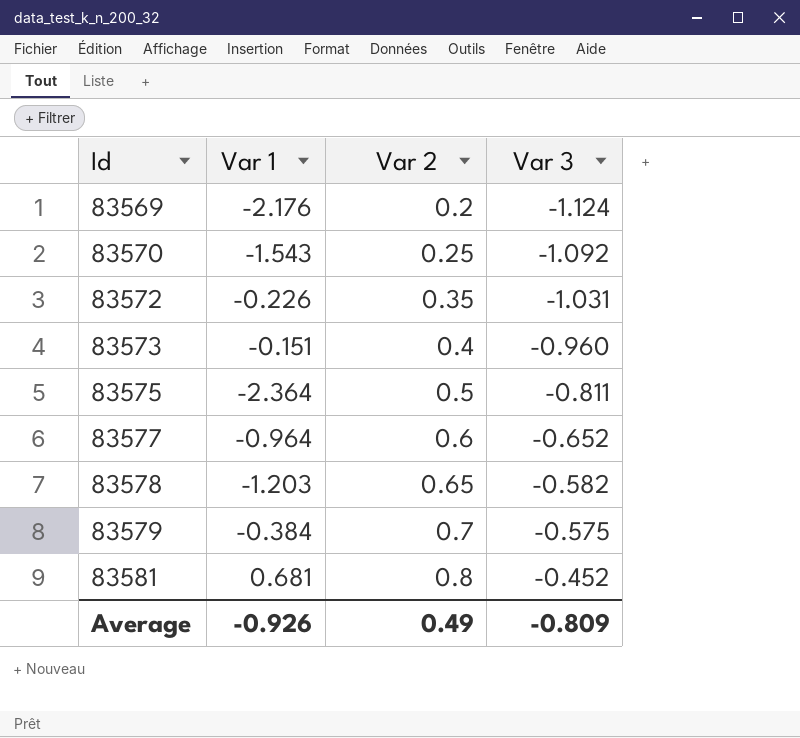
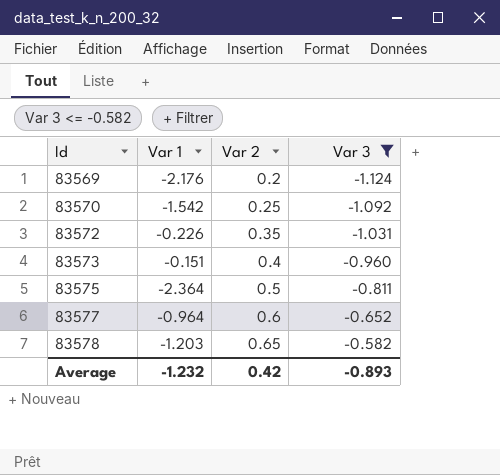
filter: none -> Var 3 <= -0.582
83570 | Var 1: -1.543 -> -1.542
Average | Var 1: -0.926 -> -1.232
Average | Var 2: 0.49 -> 0.42
Average | Var 3: -0.809 -> -0.893

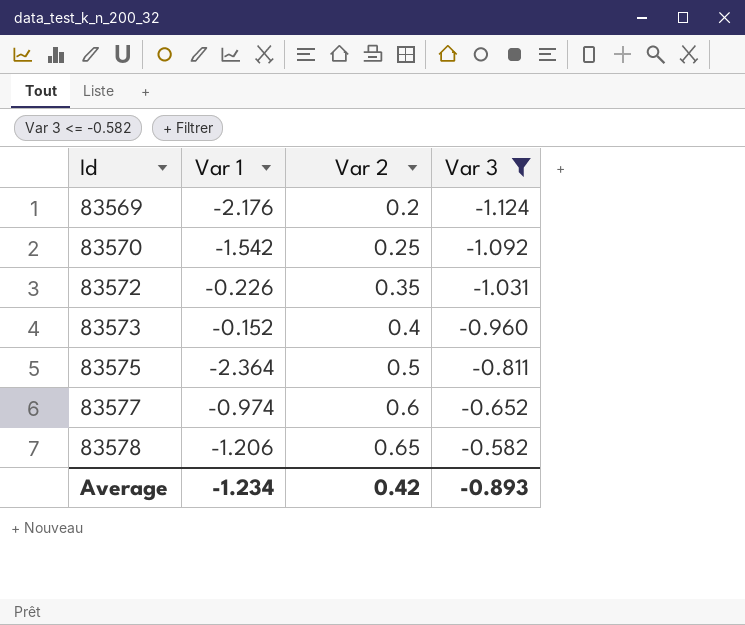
83573 | Var 1: -0.151 -> -0.152
83577 | Var 1: -0.964 -> -0.974
83578 | Var 1: -1.203 -> -1.206
Average | Var 1: -1.232 -> -1.234

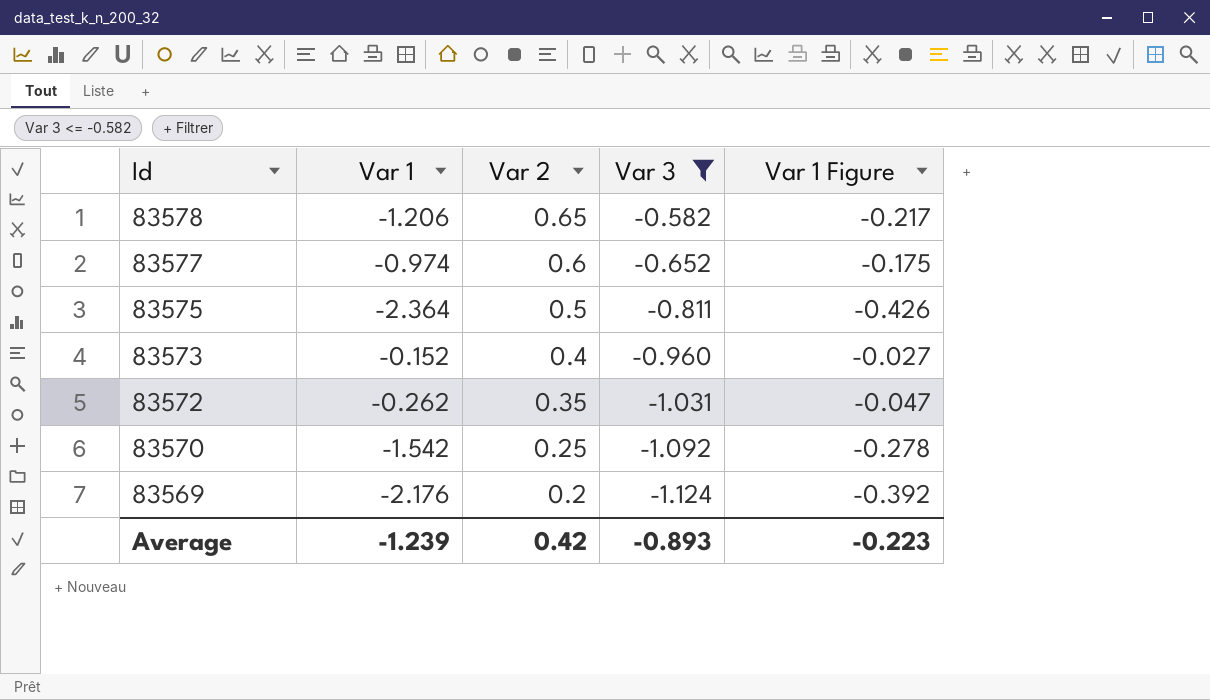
row order: Id ascending -> Id descending
column Var 1 Figure | formula: none -> [Var 1] * 0.18
83572 | Var 1: -0.226 -> -0.262
Average | Var 1: -1.234 -> -1.239

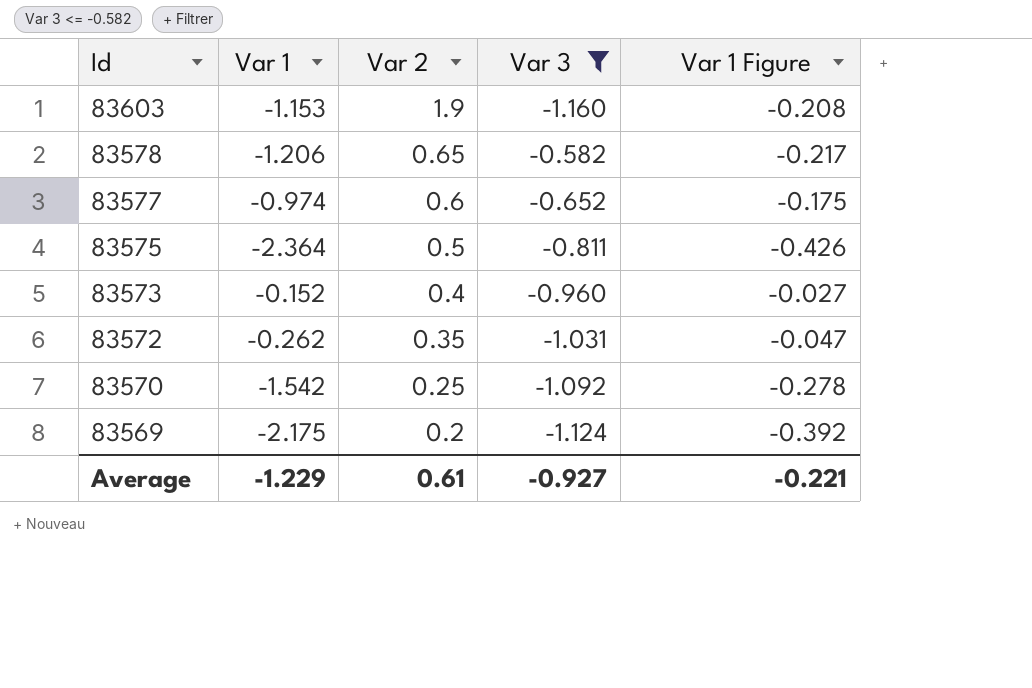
row 83603: none -> -1.153 | 1.9 | -1.160 | -0.208
83569 | Var 1: -2.176 -> -2.175
Average | Var 1: -1.239 -> -1.229
Average | Var 2: 0.42 -> 0.61
Average | Var 3: -0.893 -> -0.927
Average | Var 1 Figure: -0.223 -> -0.221

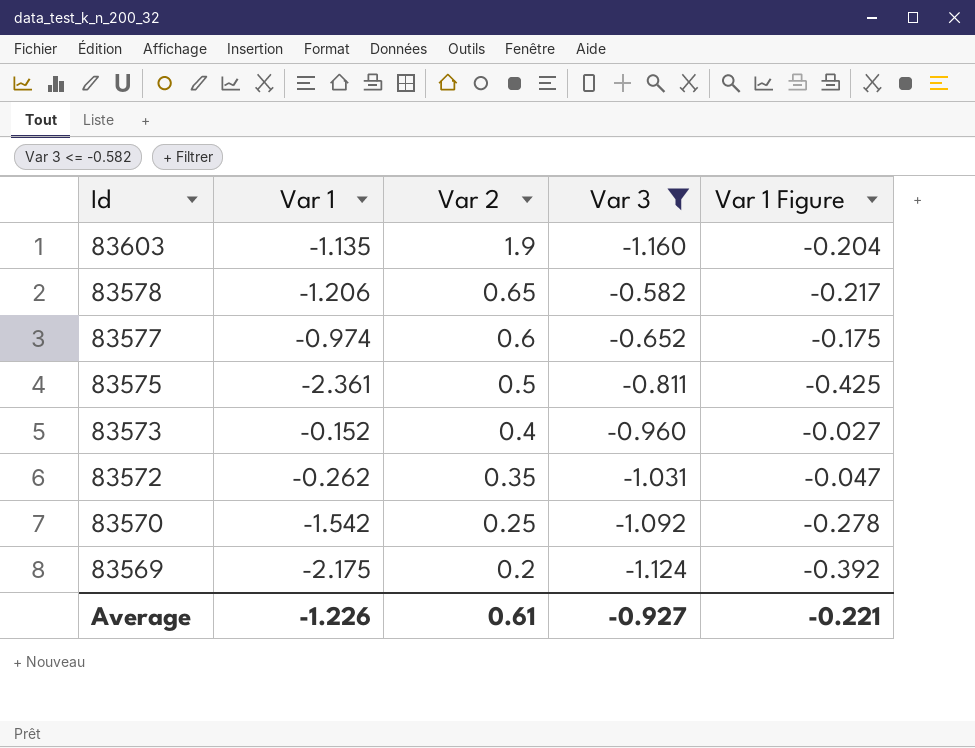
83603 | Var 1: -1.153 -> -1.135
83603 | Var 1 Figure: -0.208 -> -0.204
83575 | Var 1: -2.364 -> -2.361
83575 | Var 1 Figure: -0.426 -> -0.425
Average | Var 1: -1.229 -> -1.226

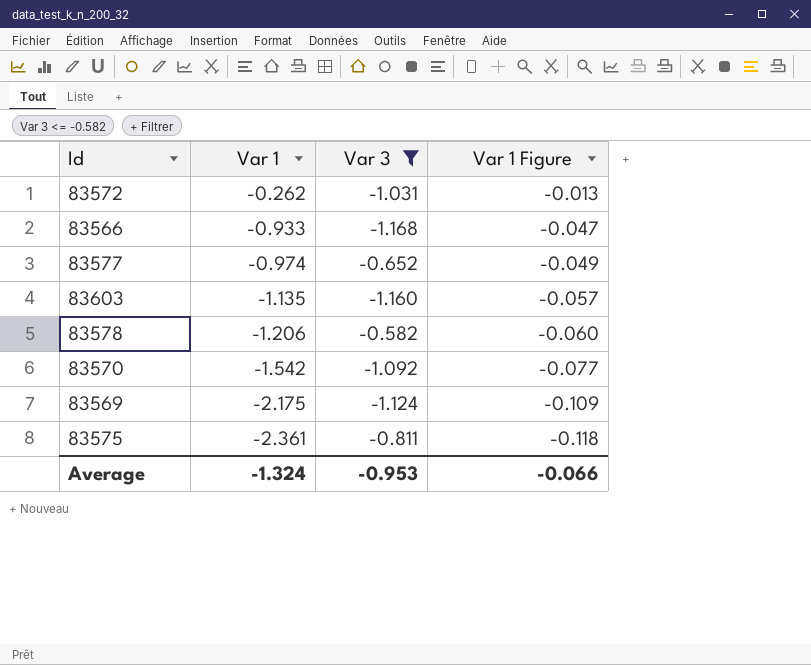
row order: Id descending -> Var 1 descending
column Var 2 | position: 3 -> none
column Var 1 Figure | formula: [Var 1] * 0.18 -> [Var 1] * 0.05
row 83573: -0.152 | 0.4 | -0.960 | -0.027 -> none
row 83566: none -> -0.933 | -1.168 | -0.047
Average | Var 1: -1.226 -> -1.324
Average | Var 3: -0.927 -> -0.953
Average | Var 1 Figure: -0.221 -> -0.066

